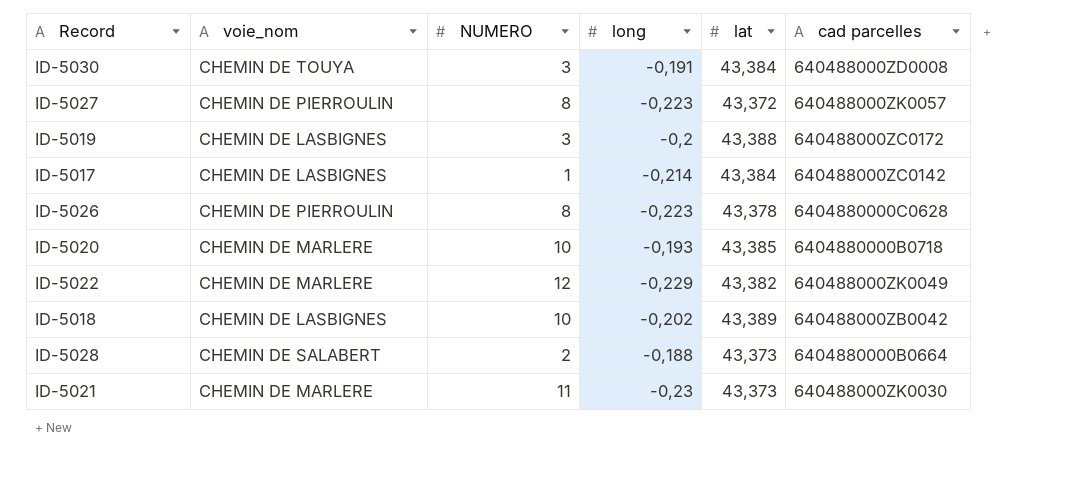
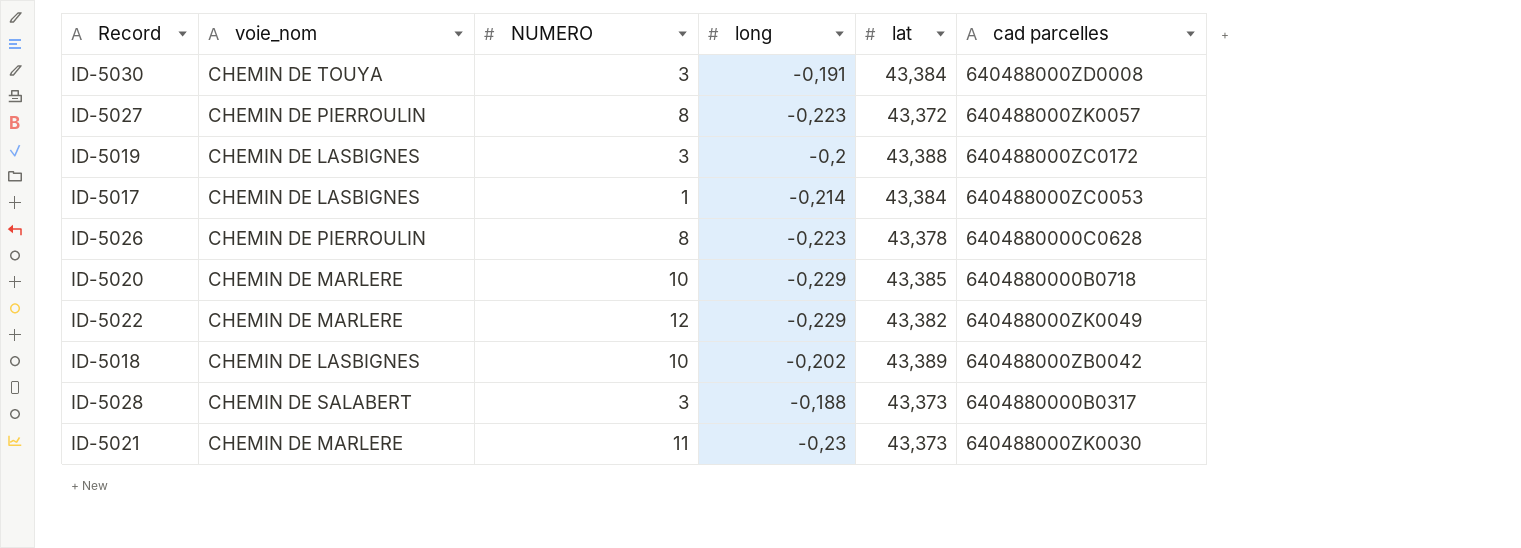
ID-5017 | cad parcelles: 640488000ZC0142 -> 640488000ZC0053
ID-5020 | long: -0,193 -> -0,229
ID-5028 | NUMERO: 2 -> 3
ID-5028 | cad parcelles: 6404880000B0664 -> 6404880000B0317

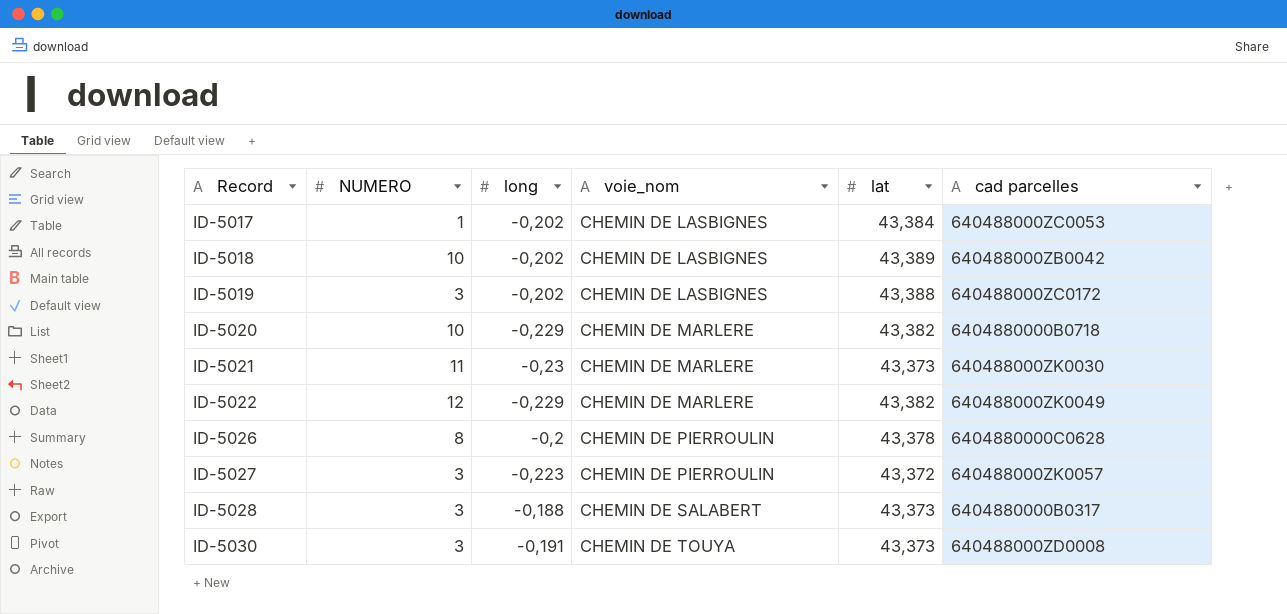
row order: none -> Record ascending
column voie_nom | position: 2 -> 4
ID-5017 | long: -0,214 -> -0,202
ID-5019 | long: -0,2 -> -0,202
ID-5020 | lat: 43,385 -> 43,382
ID-5026 | long: -0,223 -> -0,2
ID-5027 | NUMERO: 8 -> 3
ID-5030 | lat: 43,384 -> 43,373

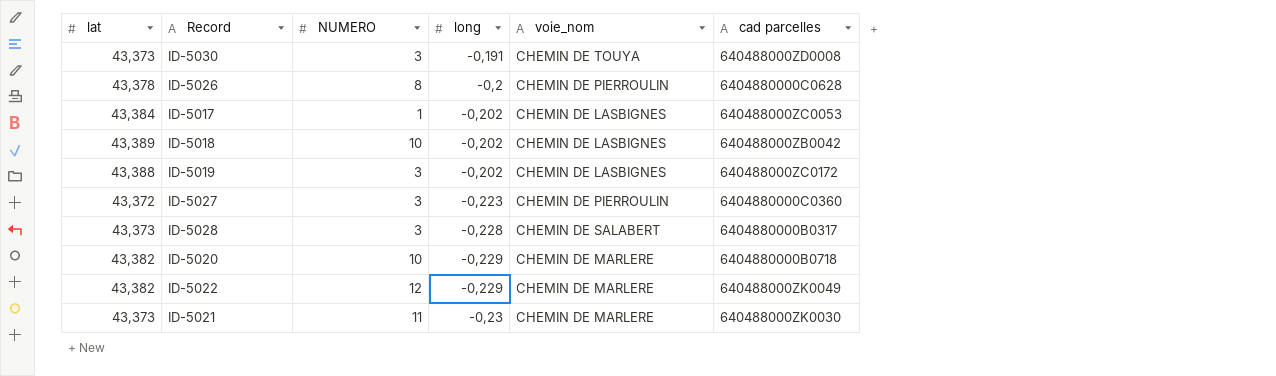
row order: Record ascending -> long descending
column lat | position: 5 -> 1
ID-5027 | cad parcelles: 640488000ZK0057 -> 6404880000C0360
ID-5028 | long: -0,188 -> -0,228

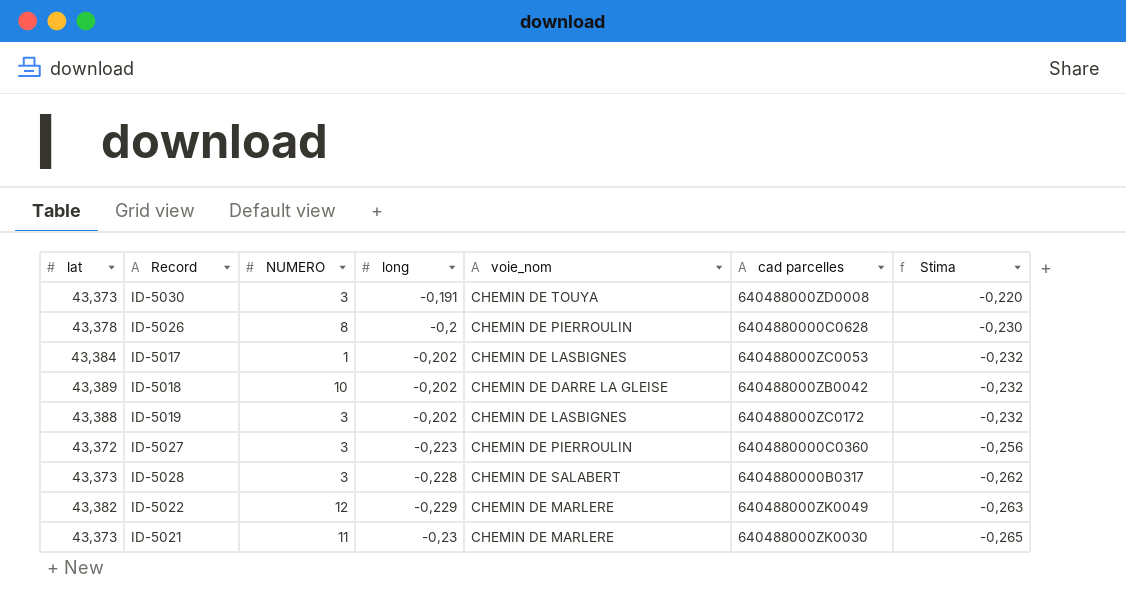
column Stima | formula: none -> [long] * 1,15
row ID-5020: 43,382 | 10 | -0,229 | CHEMIN DE MARLERE | 6404880000B0718 -> none
ID-5018 | voie_nom: CHEMIN DE LASBIGNES -> CHEMIN DE DARRE LA GLEISE

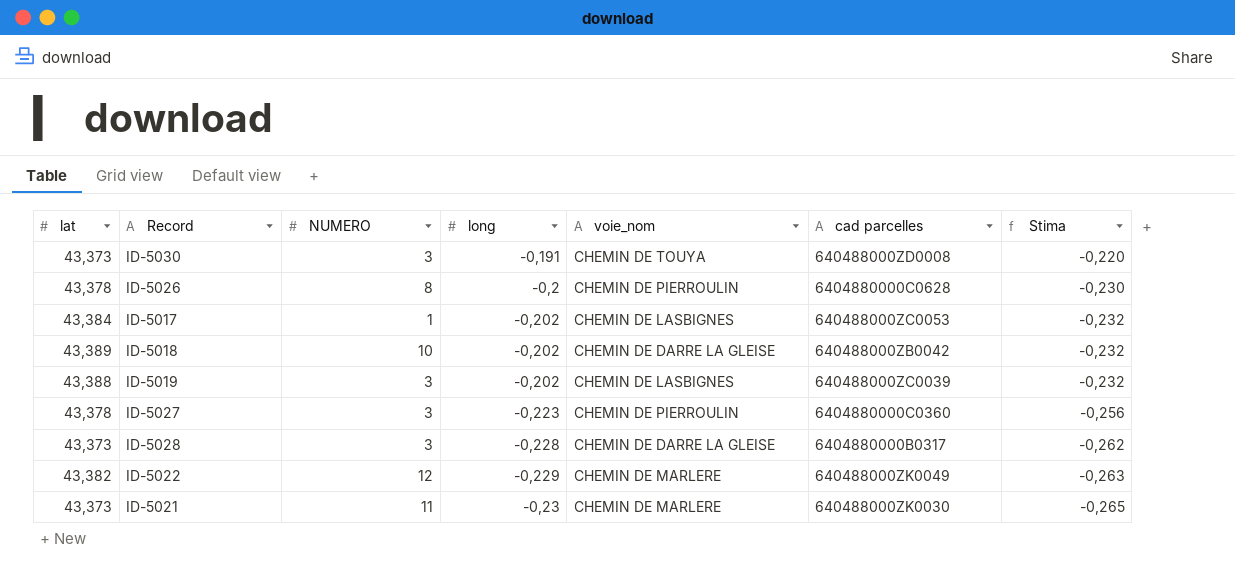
ID-5019 | cad parcelles: 640488000ZC0172 -> 640488000ZC0039
ID-5027 | lat: 43,372 -> 43,378
ID-5028 | voie_nom: CHEMIN DE SALABERT -> CHEMIN DE DARRE LA GLEISE

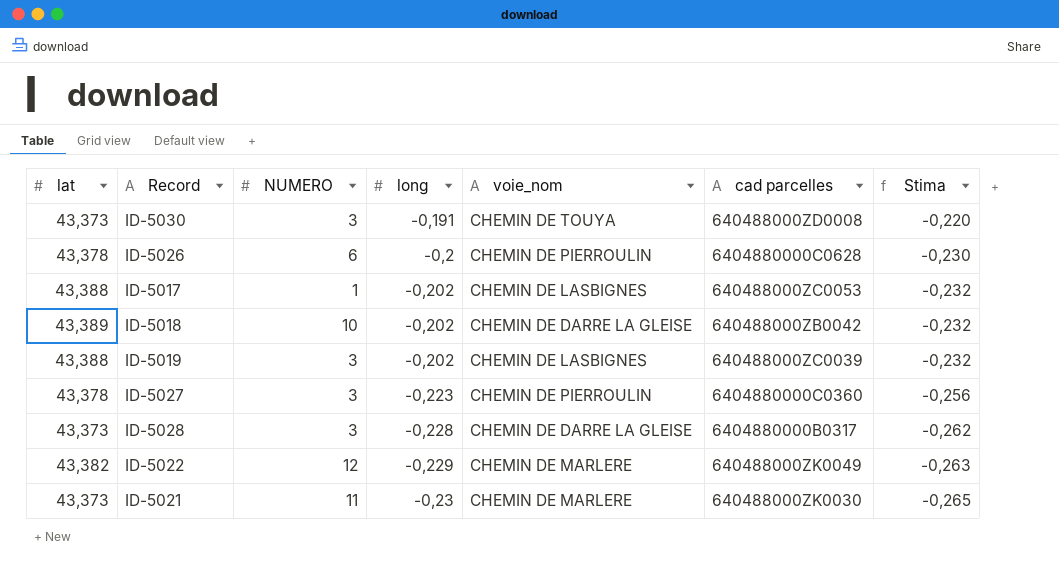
ID-5026 | NUMERO: 8 -> 6
ID-5017 | lat: 43,384 -> 43,388

